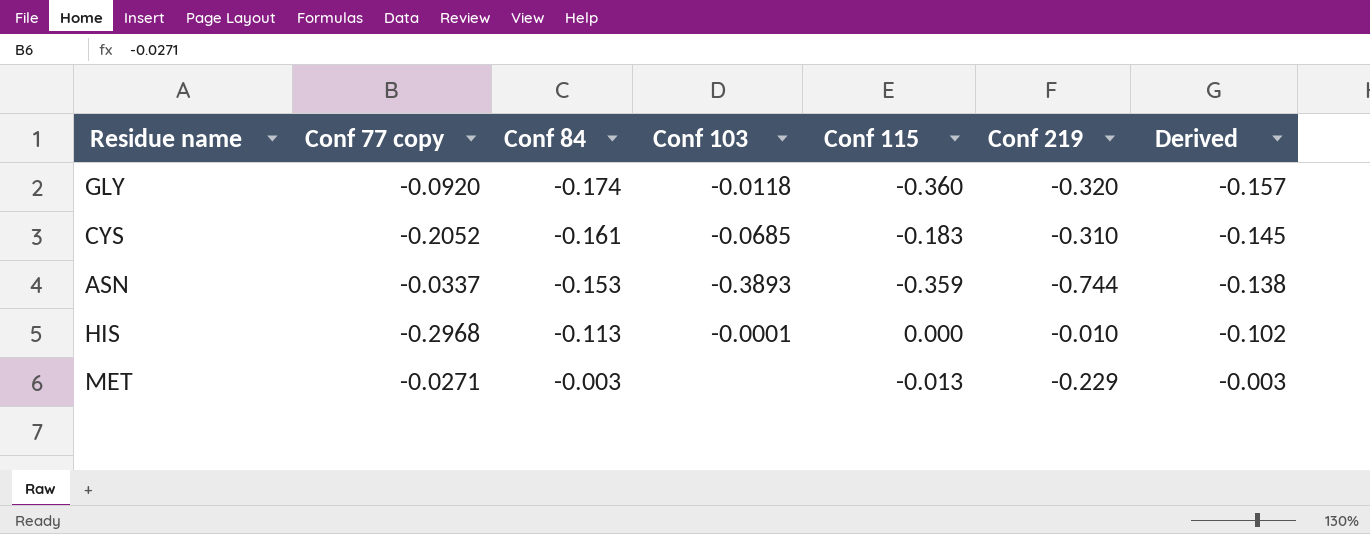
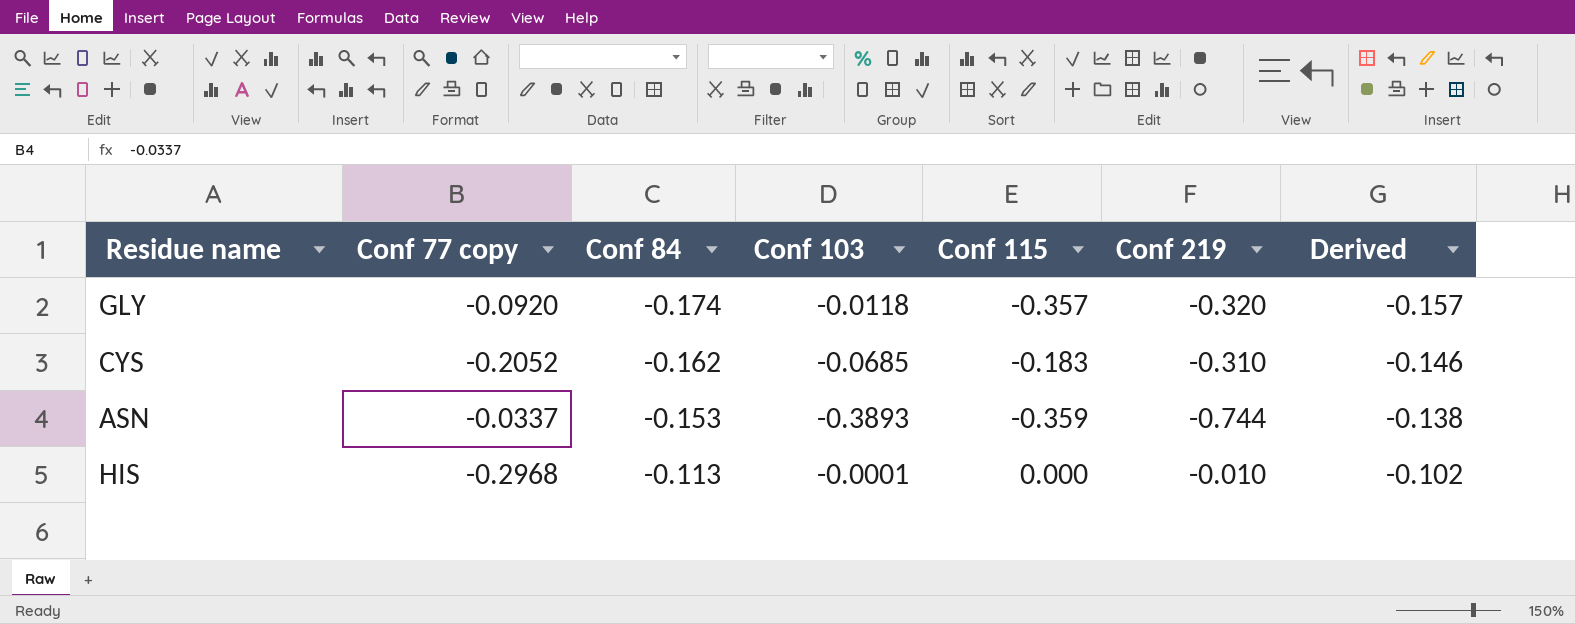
row MET: -0.0271 | -0.003 | none | -0.013 | -0.229 | -0.003 -> none
GLY | Conf 115: -0.360 -> -0.357
CYS | Conf 84: -0.161 -> -0.162
CYS | Derived: -0.145 -> -0.146

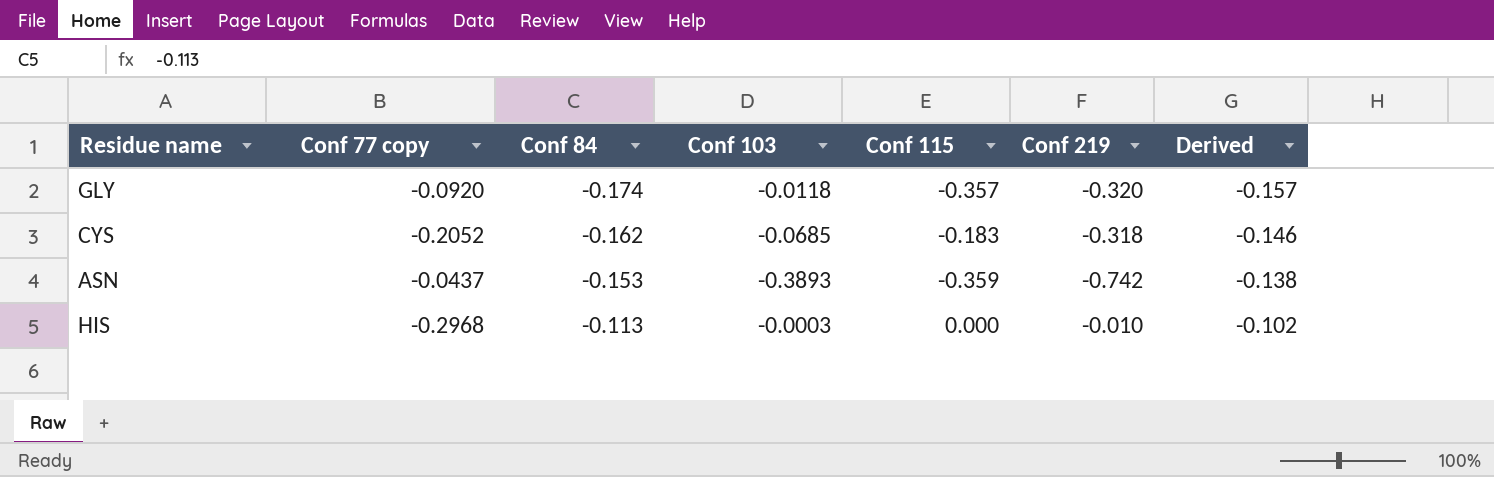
CYS | Conf 219: -0.310 -> -0.318
ASN | Conf 77 copy: -0.0337 -> -0.0437
ASN | Conf 219: -0.744 -> -0.742
HIS | Conf 103: -0.0001 -> -0.0003

